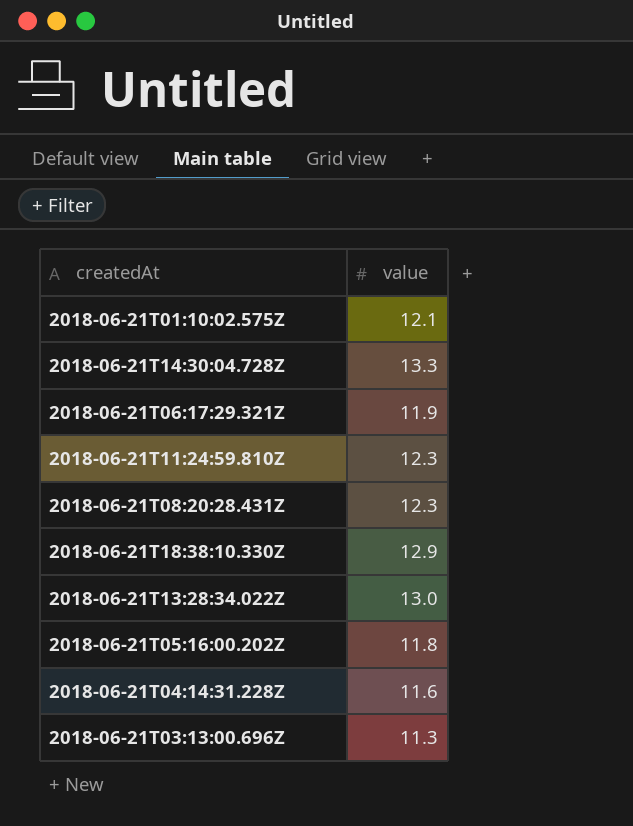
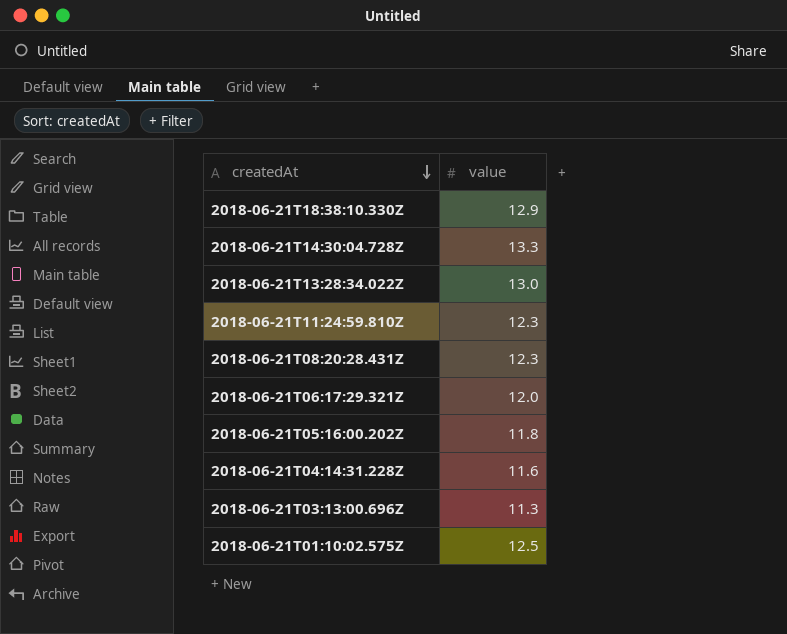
row order: none -> createdAt descending
2018-06-21T06:17:29.321Z | value: 11.9 -> 12.0
2018-06-21T01:10:02.575Z | value: 12.1 -> 12.5

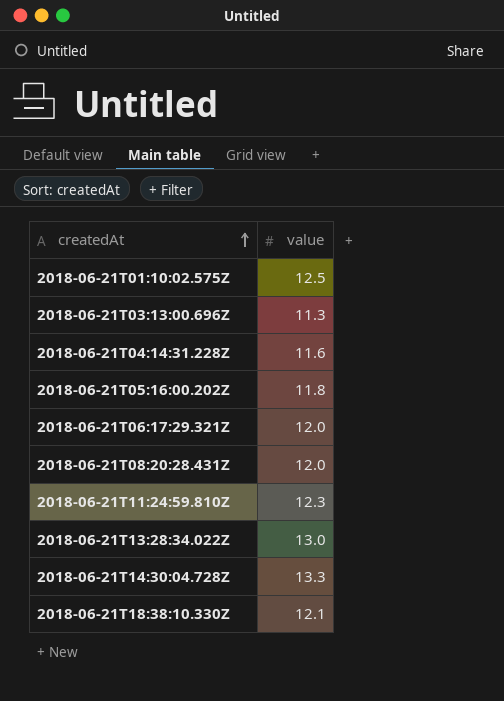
row order: createdAt descending -> createdAt ascending
2018-06-21T08:20:28.431Z | value: 12.3 -> 12.0
2018-06-21T18:38:10.330Z | value: 12.9 -> 12.1

